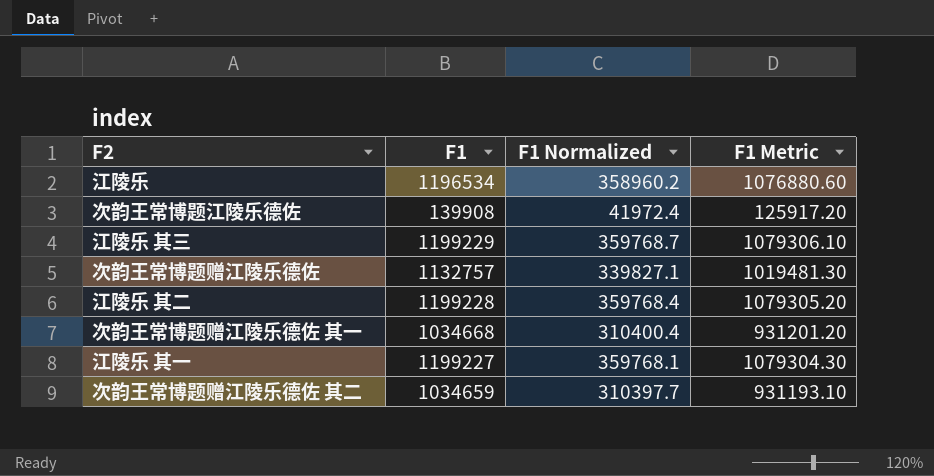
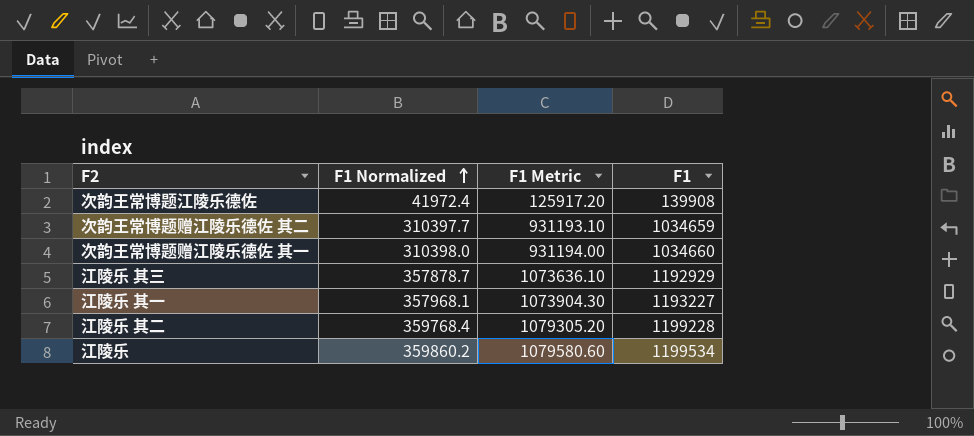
row order: none -> F1 Normalized ascending
column F1 | position: 2 -> 4
row 次韵王常博题赠江陵乐德佐: 1132757 | 339827.1 | 1019481.30 -> none
次韵王常博题赠江陵乐德佐 其一 | F1 Normalized: 310400.4 -> 310398.0
次韵王常博题赠江陵乐德佐 其一 | F1 Metric: 931201.20 -> 931194.00
次韵王常博题赠江陵乐德佐 其一 | F1: 1034668 -> 1034660
江陵乐 其三 | F1 Normalized: 359768.7 -> 357878.7
江陵乐 其三 | F1 Metric: 1079306.10 -> 1073636.10
江陵乐 其三 | F1: 1199229 -> 1192929
江陵乐 其一 | F1 Normalized: 359768.1 -> 357968.1
江陵乐 其一 | F1 Metric: 1079304.30 -> 1073904.30
江陵乐 其一 | F1: 1199227 -> 1193227
江陵乐 | F1 Normalized: 358960.2 -> 359860.2
江陵乐 | F1 Metric: 1076880.60 -> 1079580.60
江陵乐 | F1: 1196534 -> 1199534

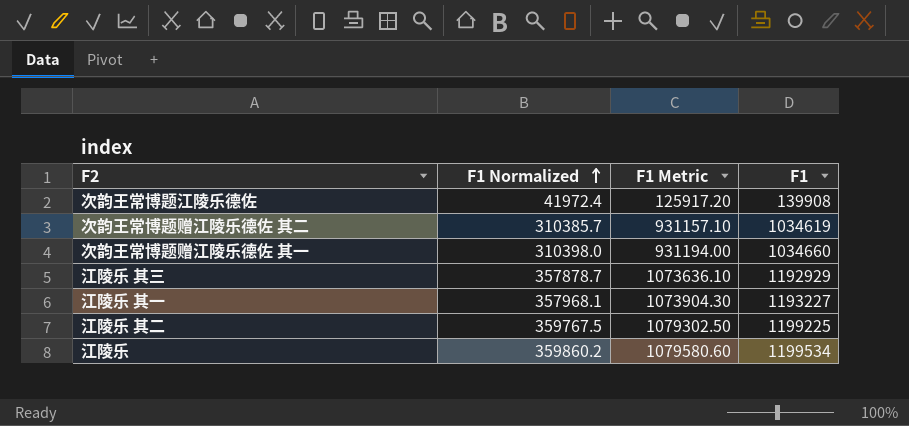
次韵王常博题赠江陵乐德佐 其二 | F1 Normalized: 310397.7 -> 310385.7
次韵王常博题赠江陵乐德佐 其二 | F1 Metric: 931193.10 -> 931157.10
次韵王常博题赠江陵乐德佐 其二 | F1: 1034659 -> 1034619
江陵乐 其二 | F1 Normalized: 359768.4 -> 359767.5
江陵乐 其二 | F1 Metric: 1079305.20 -> 1079302.50
江陵乐 其二 | F1: 1199228 -> 1199225

